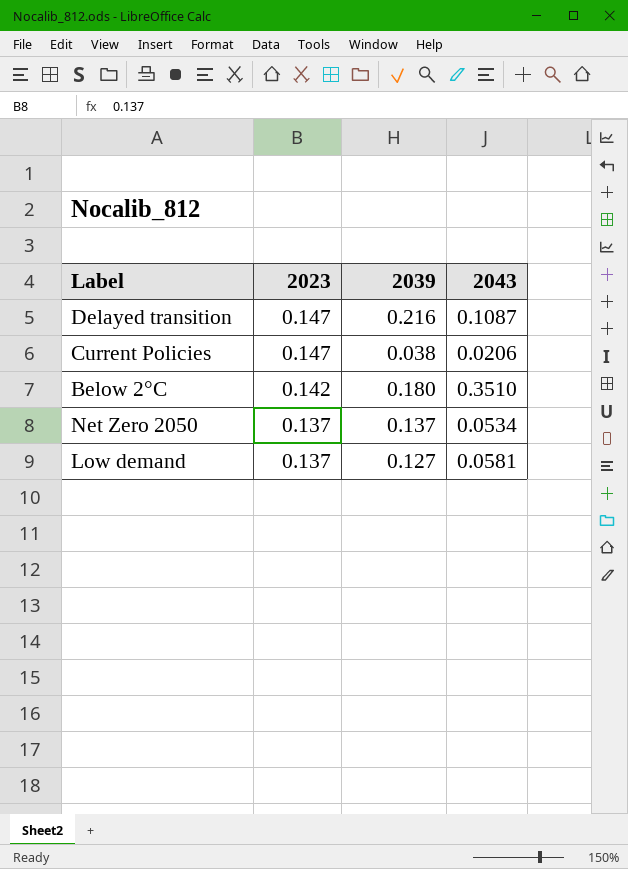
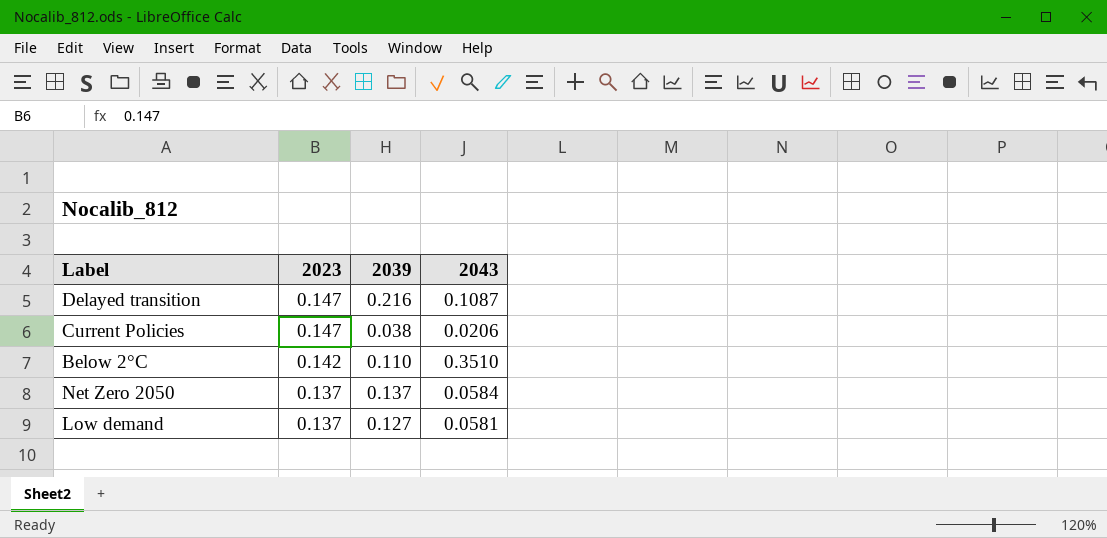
Below 2°C | 2039: 0.180 -> 0.110
Net Zero 2050 | 2043: 0.0534 -> 0.0584

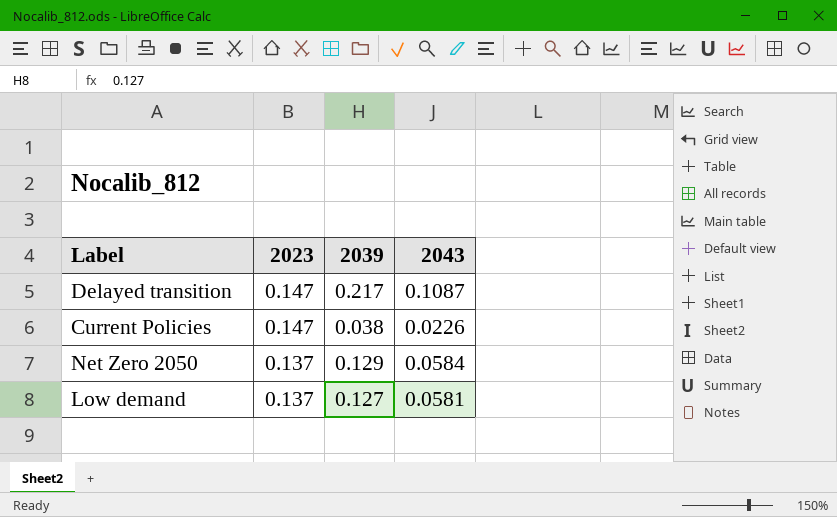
row Below 2°C: 0.142 | 0.110 | 0.3510 -> none
Delayed transition | 2039: 0.216 -> 0.217
Current Policies | 2043: 0.0206 -> 0.0226
Net Zero 2050 | 2039: 0.137 -> 0.129

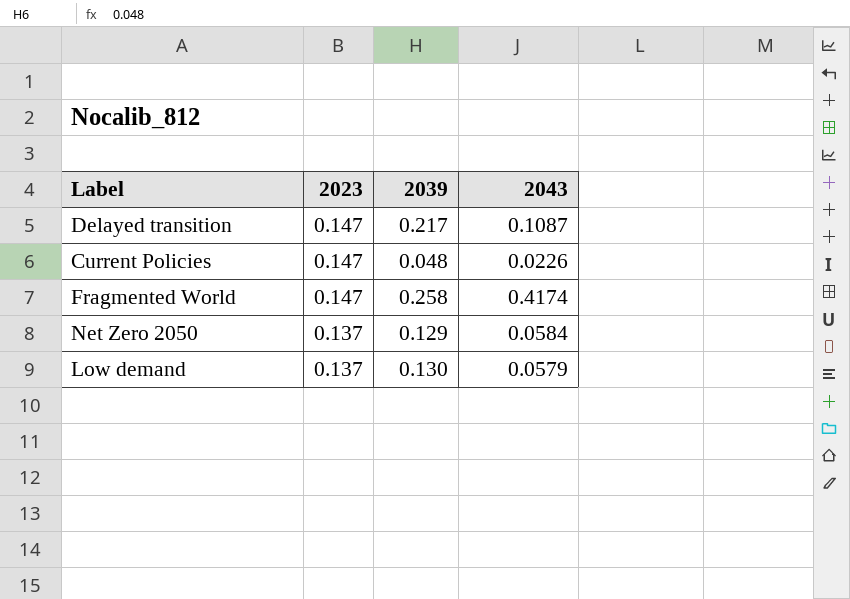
Current Policies | 2039: 0.038 -> 0.048
row Fragmented World: none -> 0.147 | 0.258 | 0.4174
Low demand | 2039: 0.127 -> 0.130
Low demand | 2043: 0.0581 -> 0.0579

